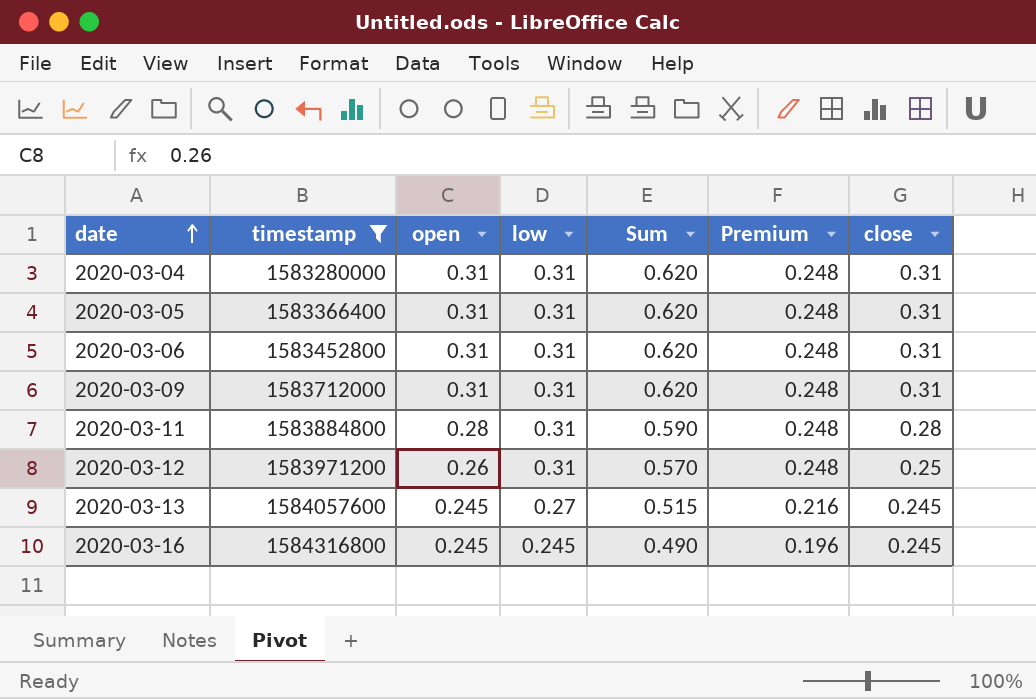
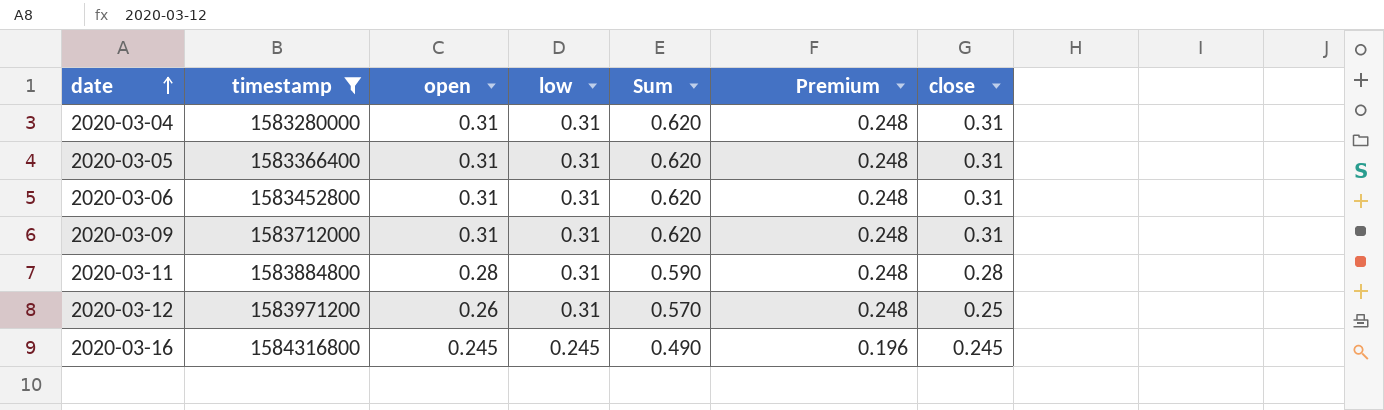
row 2020-03-13: 1584057600 | 0.245 | 0.27 | 0.515 | 0.216 | 0.245 -> none

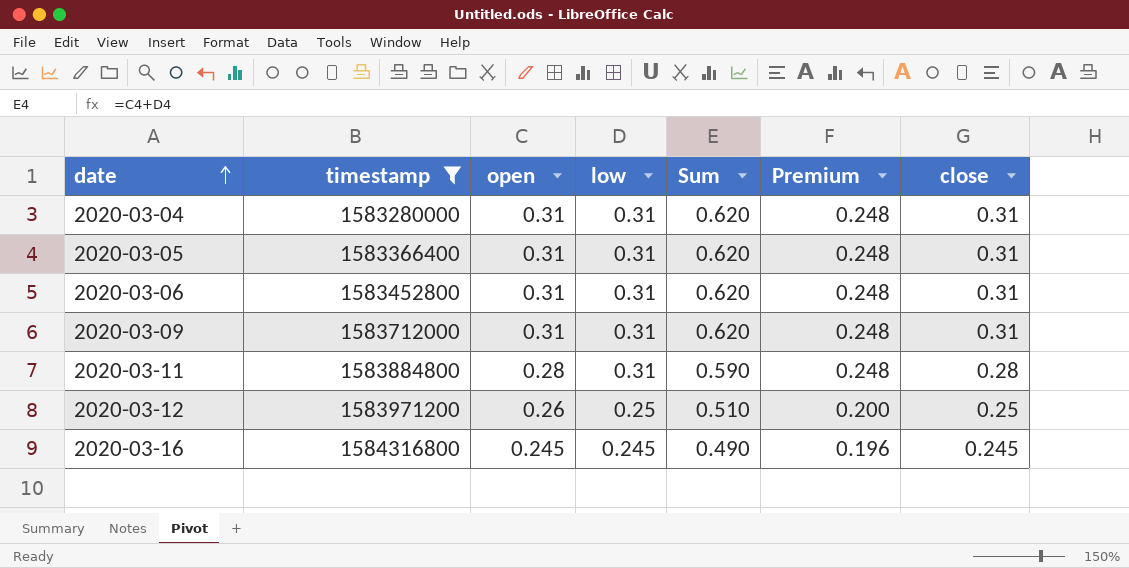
2020-03-12 | low: 0.31 -> 0.25
2020-03-12 | Sum: 0.570 -> 0.510
2020-03-12 | Premium: 0.248 -> 0.200

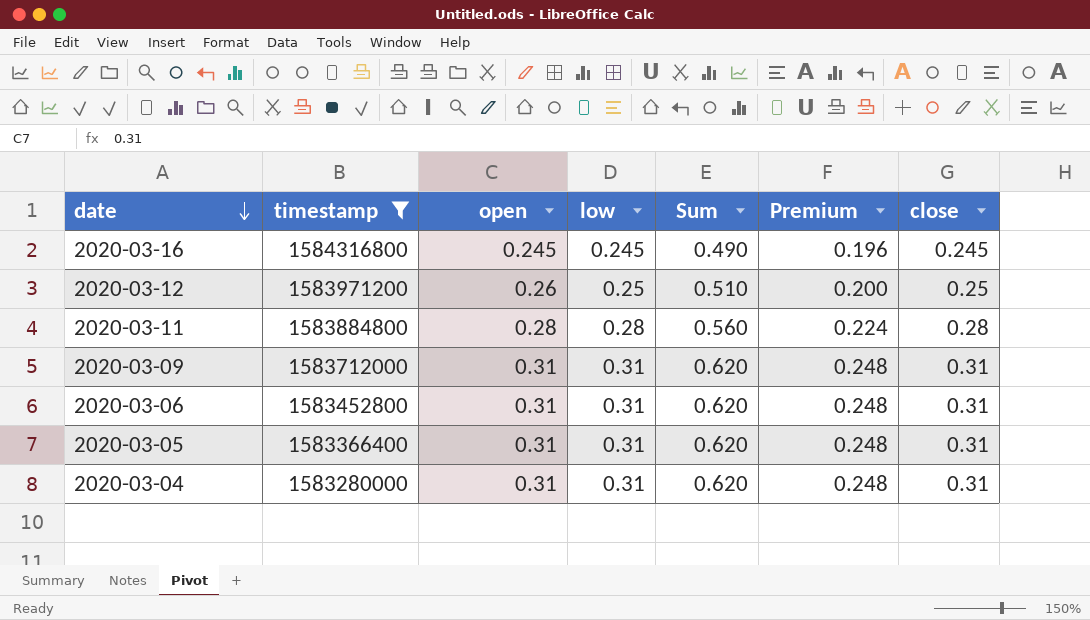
row order: date ascending -> date descending
2020-03-11 | low: 0.31 -> 0.28
2020-03-11 | Sum: 0.590 -> 0.560
2020-03-11 | Premium: 0.248 -> 0.224

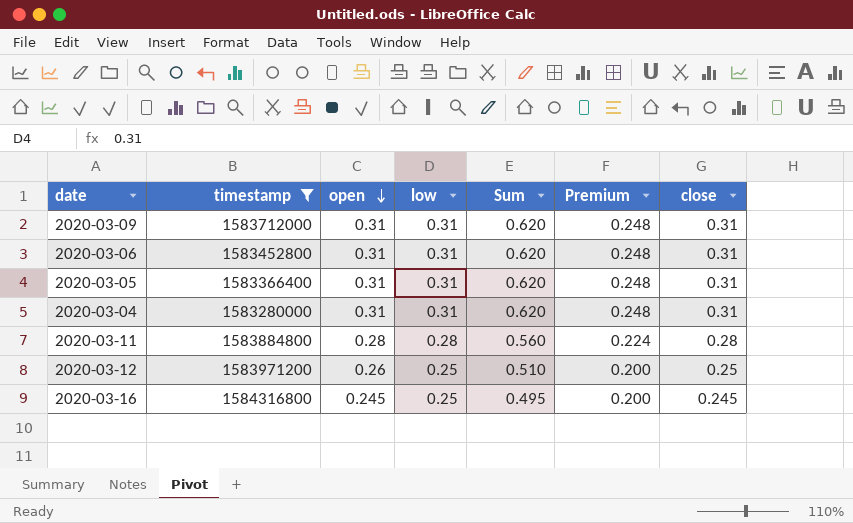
row order: date descending -> open descending
2020-03-16 | low: 0.245 -> 0.25
2020-03-16 | Sum: 0.490 -> 0.495
2020-03-16 | Premium: 0.196 -> 0.200

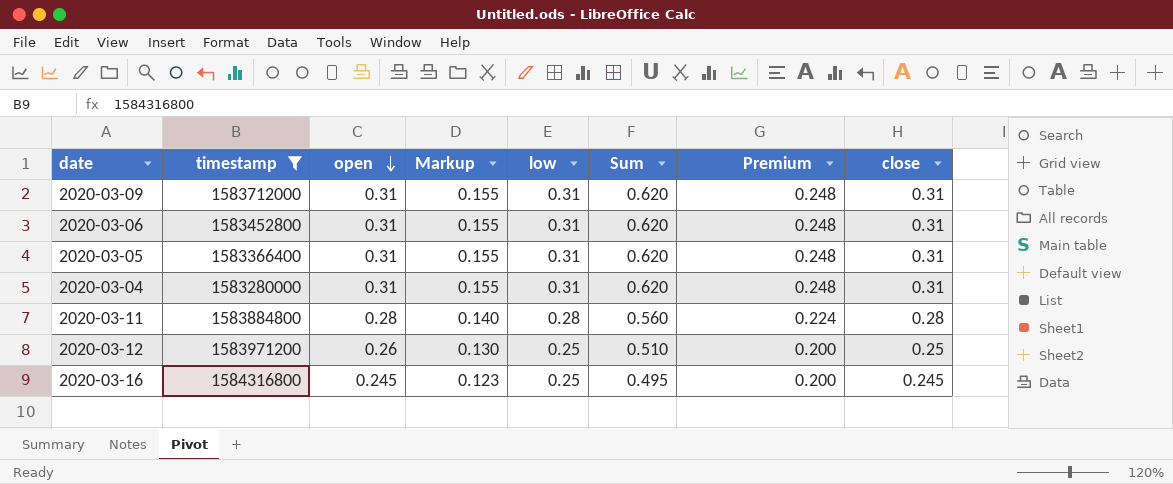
column Markup | formula: none -> [open] * 0.5

